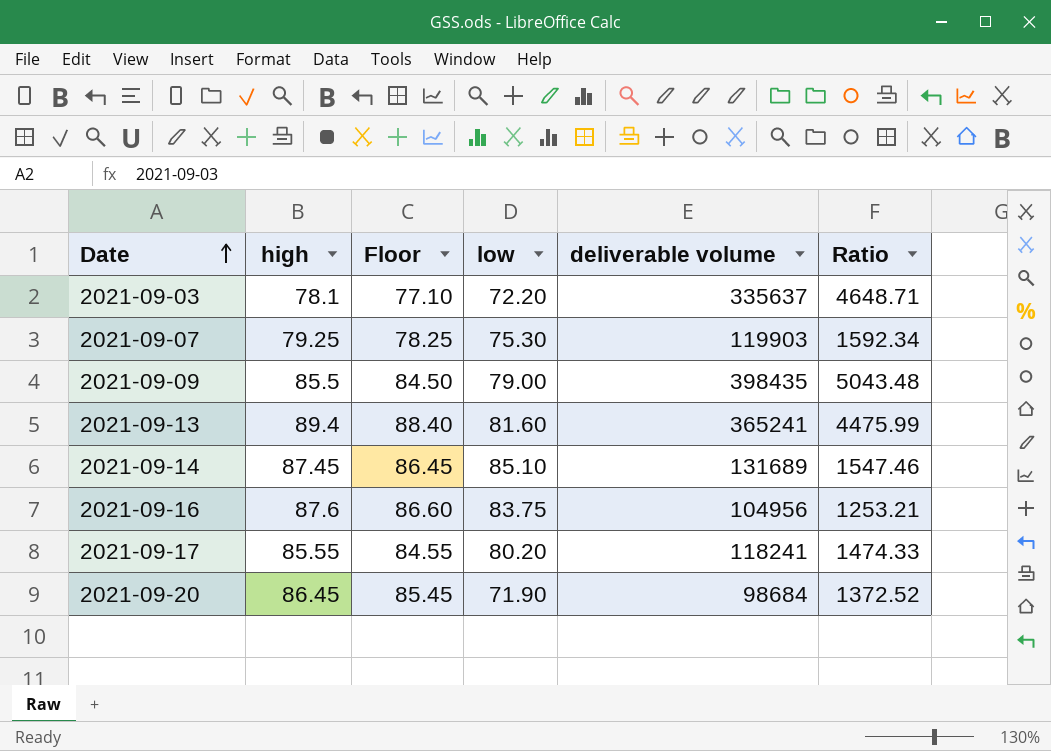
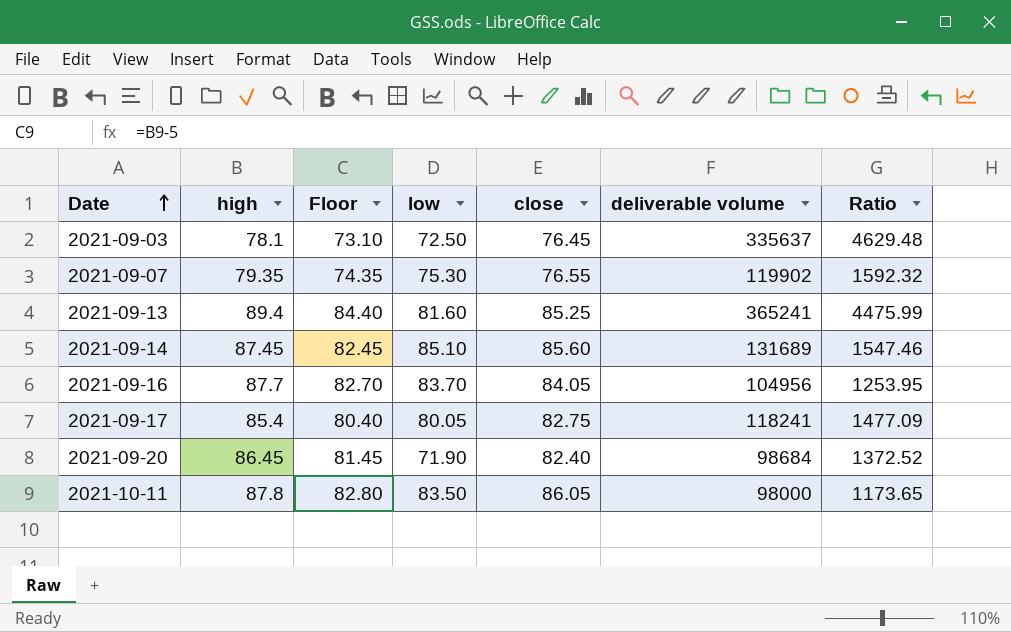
column Floor | formula: [high] - 1 -> [high] - 5
column close | position: none -> 5
row 2021-09-09: 85.5 | 84.50 | 79.00 | 398435 | 5043.48 -> none
2021-09-03 | low: 72.20 -> 72.50
2021-09-03 | Ratio: 4648.71 -> 4629.48
2021-09-07 | high: 79.25 -> 79.35
2021-09-07 | deliverable volume: 119903 -> 119902
2021-09-07 | Ratio: 1592.34 -> 1592.32
2021-09-16 | high: 87.6 -> 87.7
2021-09-16 | low: 83.75 -> 83.70
2021-09-16 | Ratio: 1253.21 -> 1253.95
2021-09-17 | high: 85.55 -> 85.4
2021-09-17 | low: 80.20 -> 80.05
2021-09-17 | Ratio: 1474.33 -> 1477.09
row 2021-10-11: none -> 87.8 | 82.80 | 83.50 | 86.05 | 98000 | 1173.65

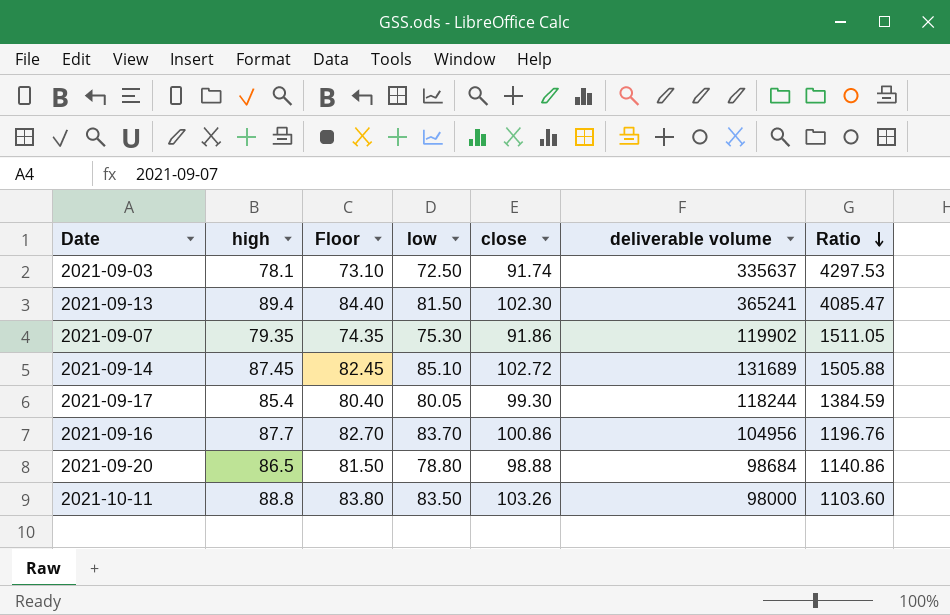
row order: Date ascending -> Ratio descending
column Ratio | formula: [deliverable volume] / [low] -> [deliverable volume] / [high]
2021-09-03 | close: 76.45 -> 91.74
2021-09-13 | low: 81.60 -> 81.50
2021-09-13 | close: 85.25 -> 102.30
2021-09-07 | close: 76.55 -> 91.86
2021-09-14 | close: 85.60 -> 102.72
2021-09-17 | close: 82.75 -> 99.30
2021-09-17 | deliverable volume: 118241 -> 118244
2021-09-16 | close: 84.05 -> 100.86
2021-09-20 | high: 86.45 -> 86.5
2021-09-20 | Floor: 81.45 -> 81.50
2021-09-20 | low: 71.90 -> 78.80
2021-09-20 | close: 82.40 -> 98.88
2021-10-11 | high: 87.8 -> 88.8
2021-10-11 | Floor: 82.80 -> 83.80
2021-10-11 | close: 86.05 -> 103.26

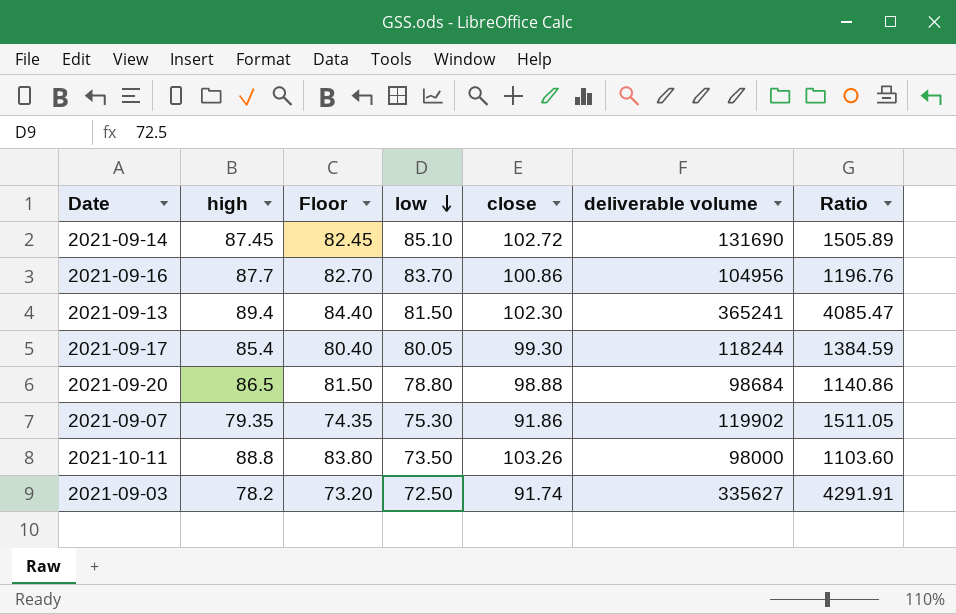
row order: Ratio descending -> low descending
2021-09-14 | deliverable volume: 131689 -> 131690
2021-09-14 | Ratio: 1505.88 -> 1505.89
2021-10-11 | low: 83.50 -> 73.50
2021-09-03 | high: 78.1 -> 78.2
2021-09-03 | Floor: 73.10 -> 73.20
2021-09-03 | deliverable volume: 335637 -> 335627
2021-09-03 | Ratio: 4297.53 -> 4291.91

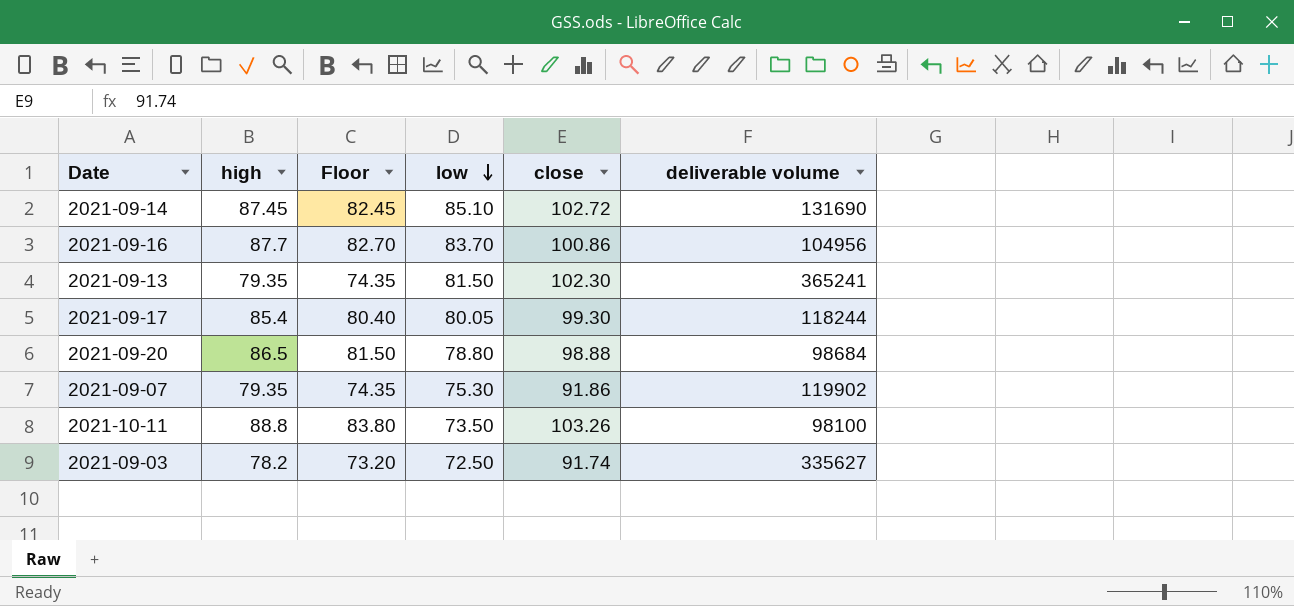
column Ratio | formula: [deliverable volume] / [high] -> none
2021-09-13 | high: 89.4 -> 79.35
2021-09-13 | Floor: 84.40 -> 74.35
2021-10-11 | deliverable volume: 98000 -> 98100

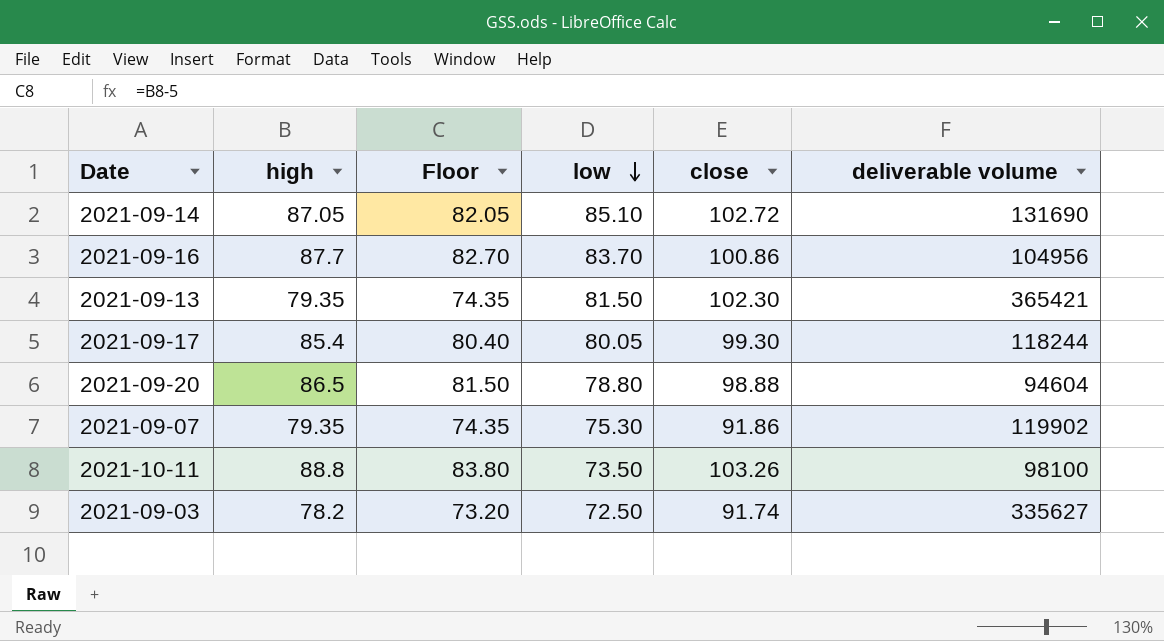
2021-09-14 | high: 87.45 -> 87.05
2021-09-14 | Floor: 82.45 -> 82.05
2021-09-13 | deliverable volume: 365241 -> 365421
2021-09-20 | deliverable volume: 98684 -> 94604

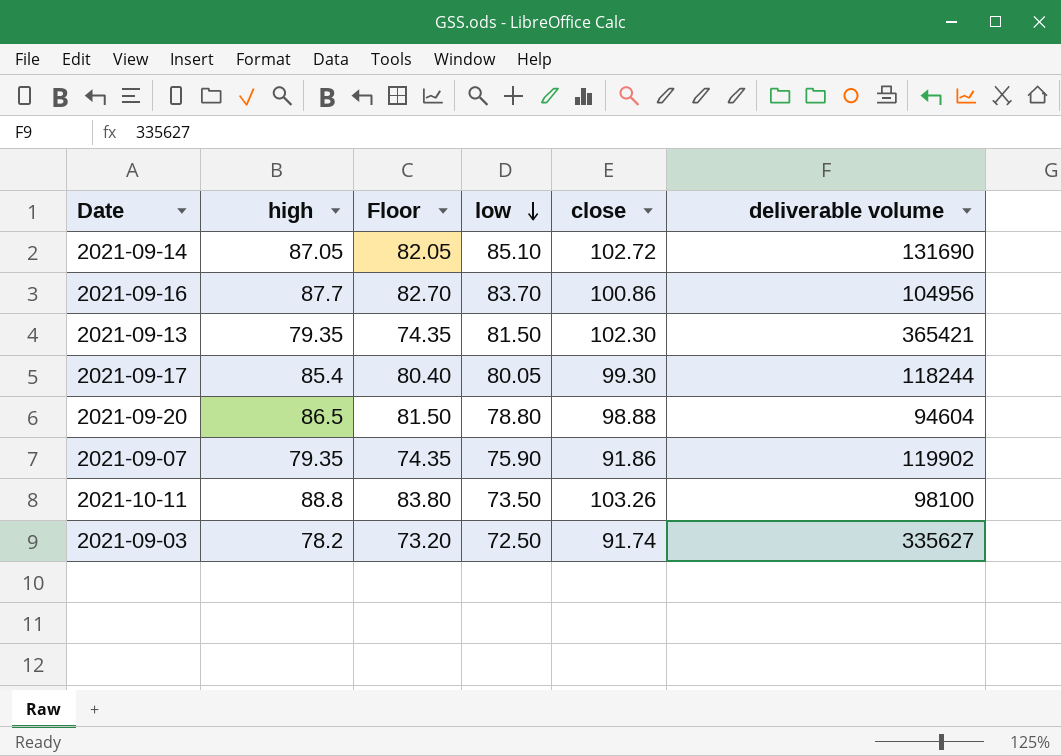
2021-09-07 | low: 75.30 -> 75.90

